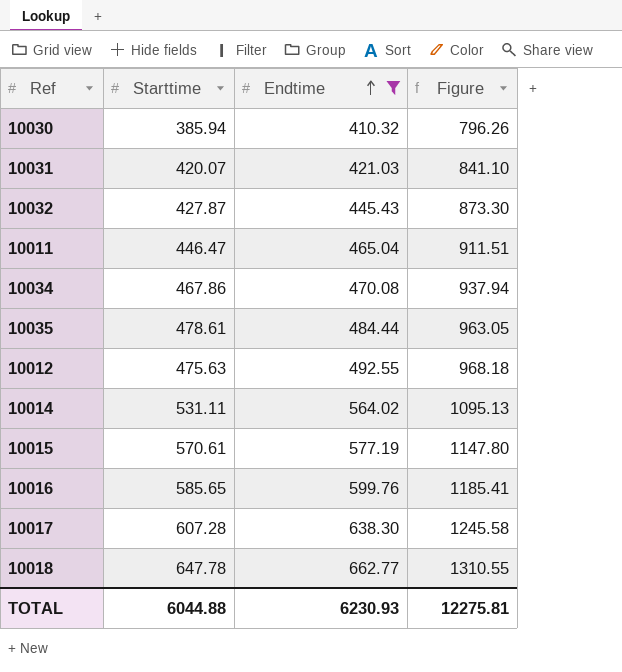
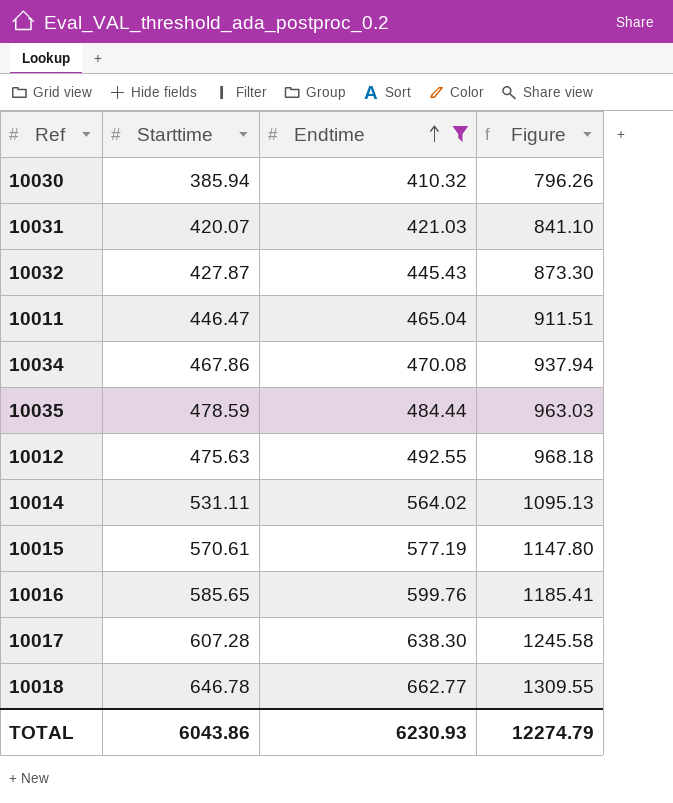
10035 | Starttime: 478.61 -> 478.59
10035 | Figure: 963.05 -> 963.03
10018 | Starttime: 647.78 -> 646.78
10018 | Figure: 1310.55 -> 1309.55
TOTAL | Starttime: 6044.88 -> 6043.86
TOTAL | Figure: 12275.81 -> 12274.79

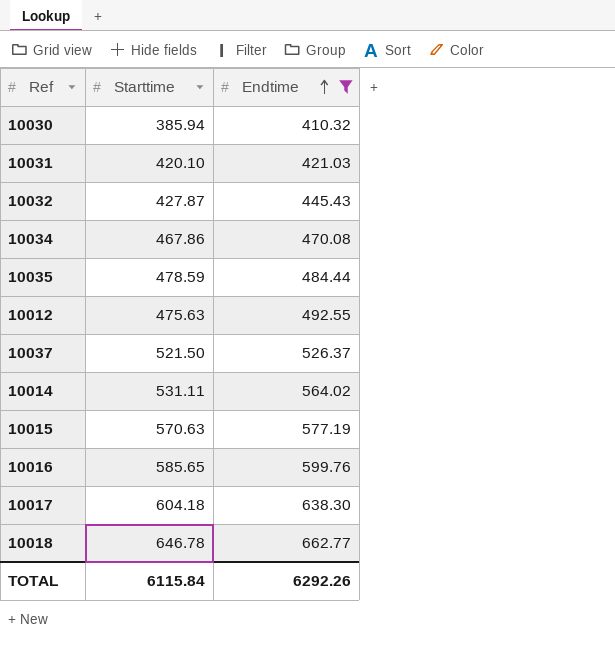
column Figure | formula: [Starttime] + [Endtime] -> none
row 10011: 446.47 | 465.04 | 911.51 -> none
10031 | Starttime: 420.07 -> 420.10
row 10037: none -> 521.50 | 526.37
10015 | Starttime: 570.61 -> 570.63
10017 | Starttime: 607.28 -> 604.18
TOTAL | Starttime: 6043.86 -> 6115.84
TOTAL | Endtime: 6230.93 -> 6292.26

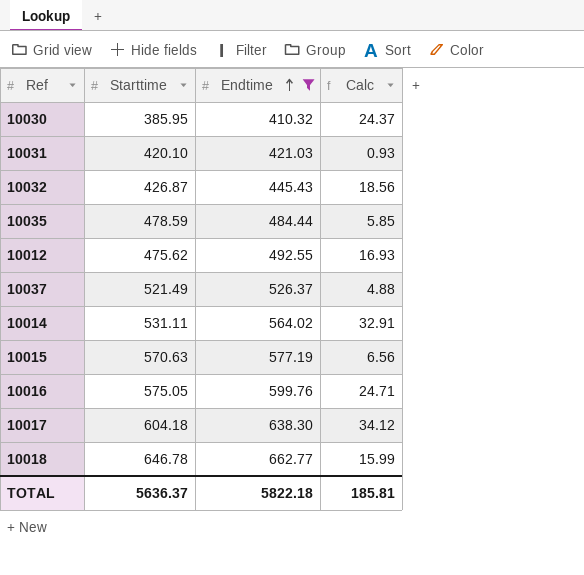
column Calc | formula: none -> [Endtime] - [Starttime]
row 10034: 467.86 | 470.08 -> none
10030 | Starttime: 385.94 -> 385.95
10032 | Starttime: 427.87 -> 426.87
10012 | Starttime: 475.63 -> 475.62
10037 | Starttime: 521.50 -> 521.49
10016 | Starttime: 585.65 -> 575.05
TOTAL | Starttime: 6115.84 -> 5636.37
TOTAL | Endtime: 6292.26 -> 5822.18

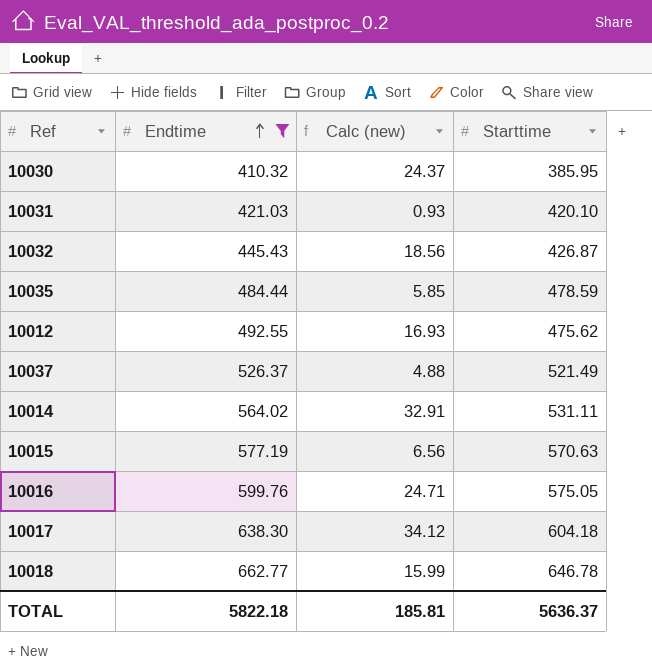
column name: Calc -> Calc (new)
column Starttime | position: 2 -> 4

